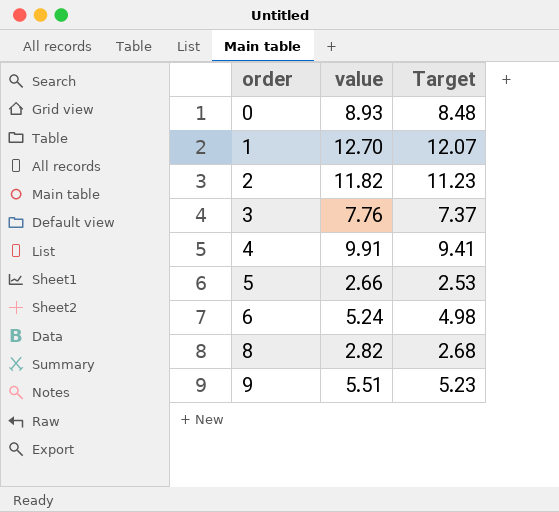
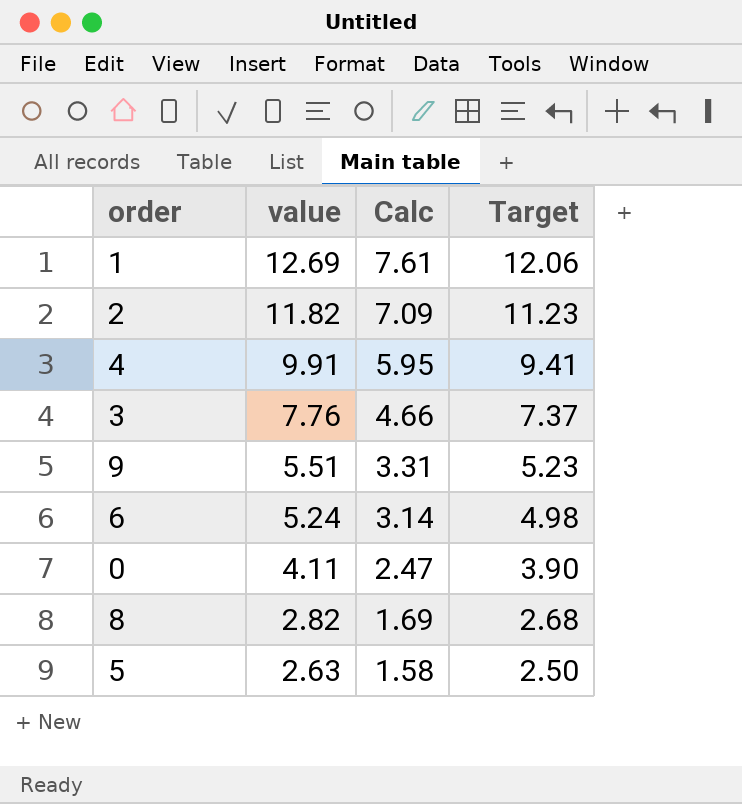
row order: order ascending -> value descending
column Calc | formula: none -> [value] * 0.6
1 | value: 12.70 -> 12.69
1 | Target: 12.07 -> 12.06
0 | value: 8.93 -> 4.11
0 | Target: 8.48 -> 3.90
5 | value: 2.66 -> 2.63
5 | Target: 2.53 -> 2.50

